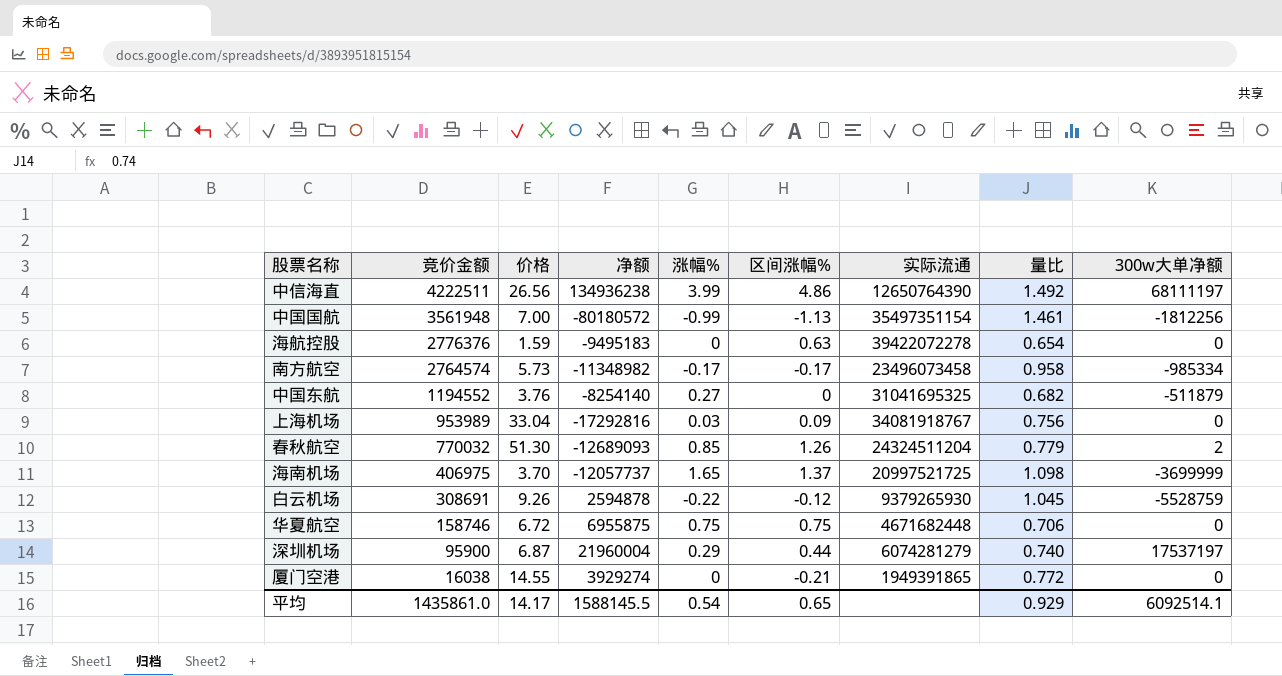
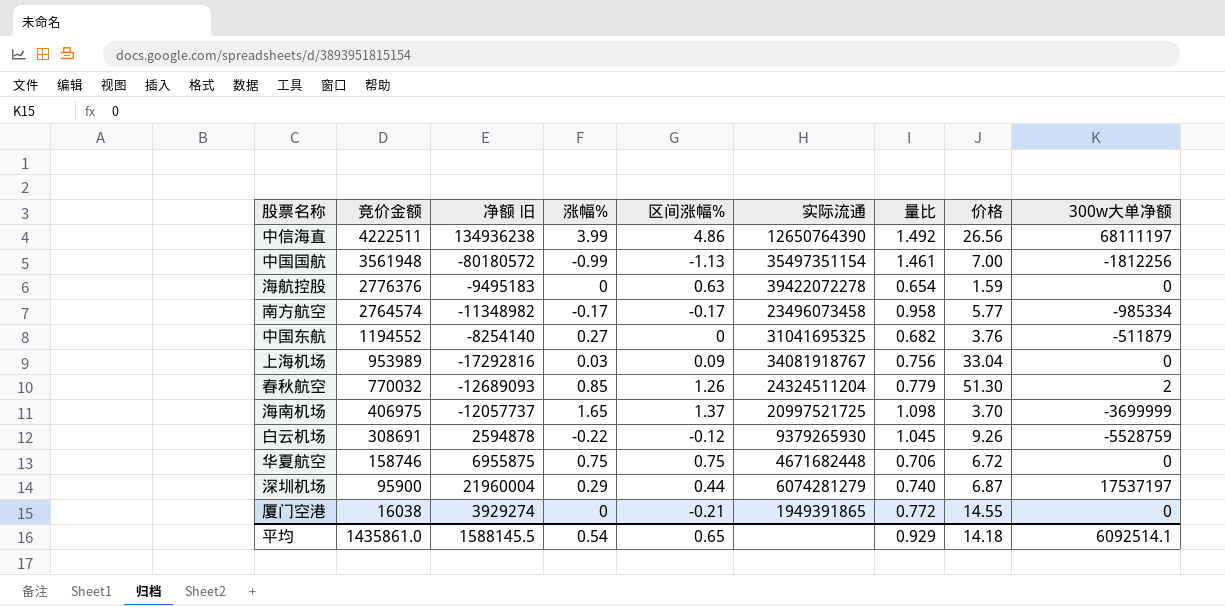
column name: 净额 -> 净额 旧
column 价格 | position: 3 -> 8
南方航空 | 价格: 5.73 -> 5.77
平均 | 价格: 14.17 -> 14.18

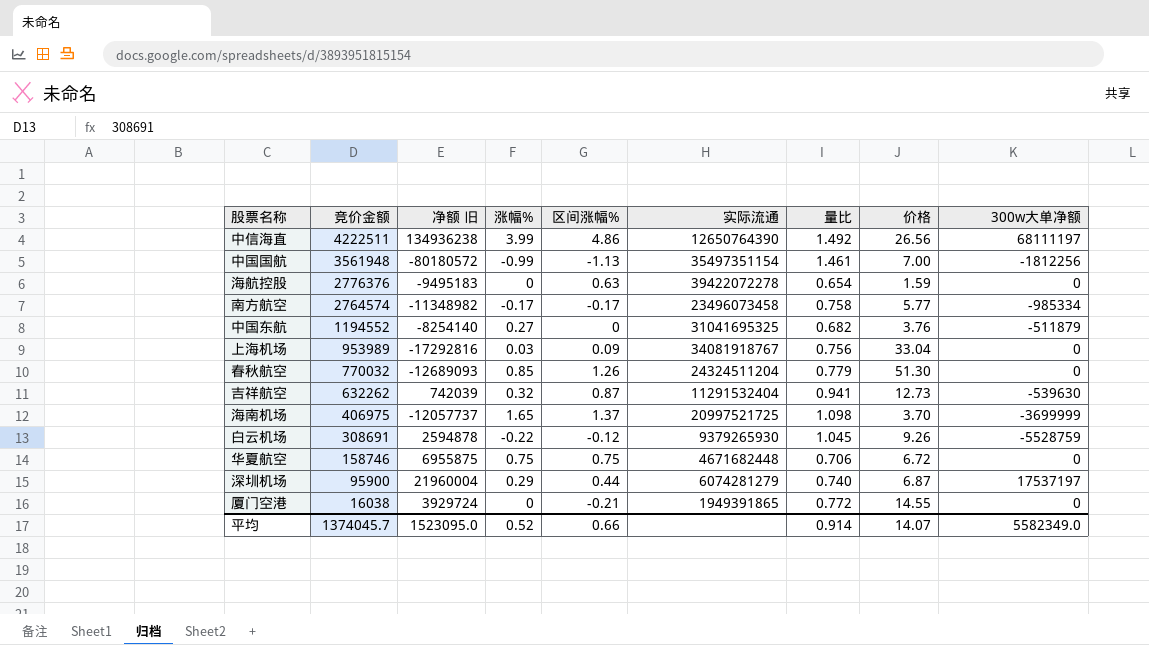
南方航空 | 量比: 0.958 -> 0.758
春秋航空 | 300w大单净额: 2 -> 0
row 吉祥航空: none -> 632262 | 742039 | 0.32 | 0.87 | 11291532404 | 0.941 | 12.73 | -539630
厦门空港 | 净额 旧: 3929274 -> 3929724
平均 | 竞价金额: 1435861.0 -> 1374045.7
平均 | 净额 旧: 1588145.5 -> 1523095.0
平均 | 涨幅%: 0.54 -> 0.52
平均 | 区间涨幅%: 0.65 -> 0.66
平均 | 量比: 0.929 -> 0.914
平均 | 价格: 14.18 -> 14.07
平均 | 300w大单净额: 6092514.1 -> 5582349.0

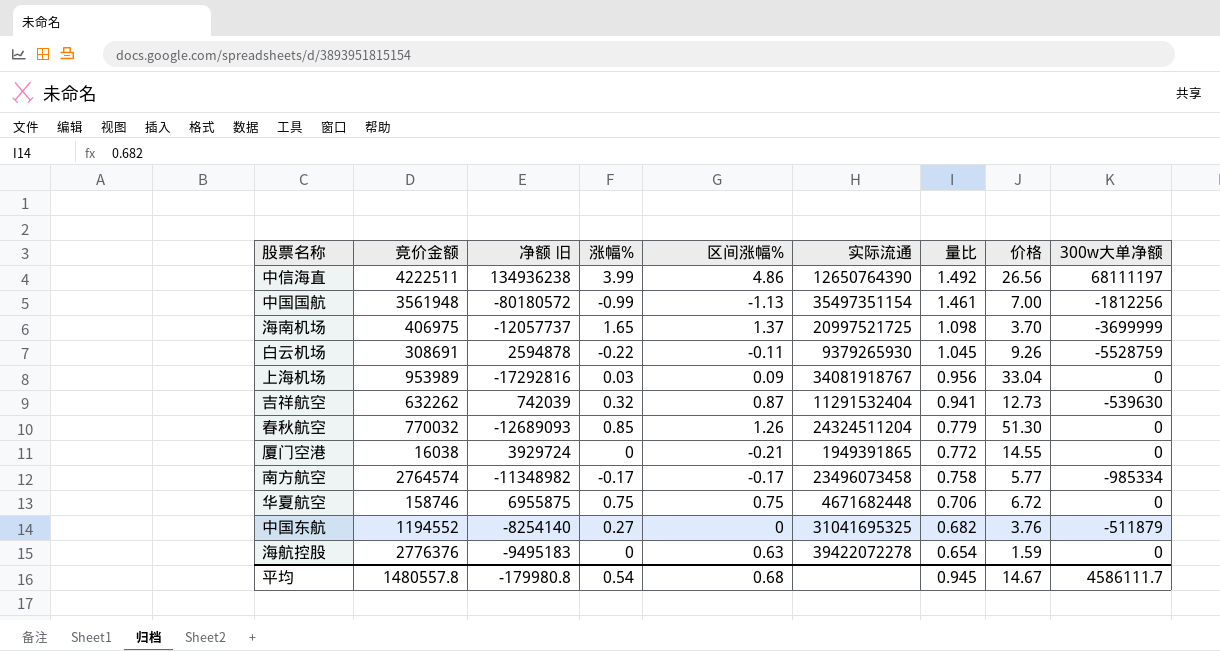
row order: 竞价金额 descending -> 量比 descending
row 深圳机场: 95900 | 21960004 | 0.29 | 0.44 | 6074281279 | 0.740 | 6.87 | 17537197 -> none
白云机场 | 区间涨幅%: -0.12 -> -0.11
上海机场 | 量比: 0.756 -> 0.956
平均 | 竞价金额: 1374045.7 -> 1480557.8
平均 | 净额 旧: 1523095.0 -> -179980.8
平均 | 涨幅%: 0.52 -> 0.54
平均 | 区间涨幅%: 0.66 -> 0.68
平均 | 量比: 0.914 -> 0.945
平均 | 价格: 14.07 -> 14.67
平均 | 300w大单净额: 5582349.0 -> 4586111.7

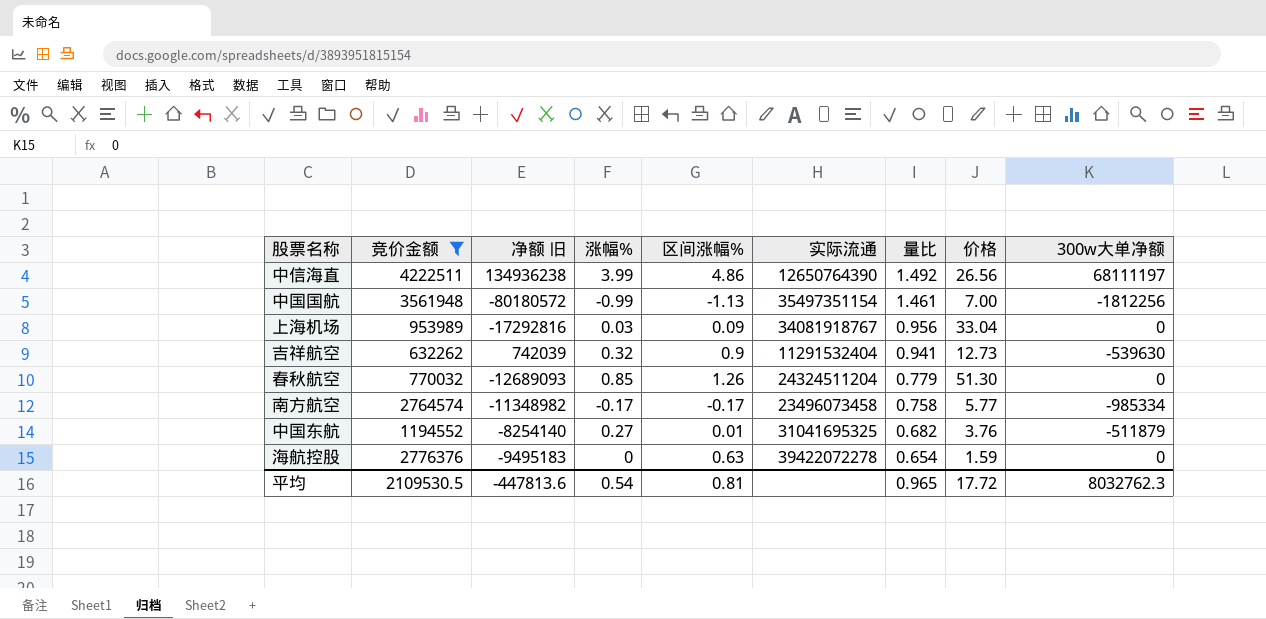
filter: none -> 竞价金额 >= 632262
吉祥航空 | 区间涨幅%: 0.87 -> 0.9
中国东航 | 区间涨幅%: 0 -> 0.01
平均 | 竞价金额: 1480557.8 -> 2109530.5
平均 | 净额 旧: -179980.8 -> -447813.6
平均 | 区间涨幅%: 0.68 -> 0.81
平均 | 量比: 0.945 -> 0.965
平均 | 价格: 14.67 -> 17.72
平均 | 300w大单净额: 4586111.7 -> 8032762.3

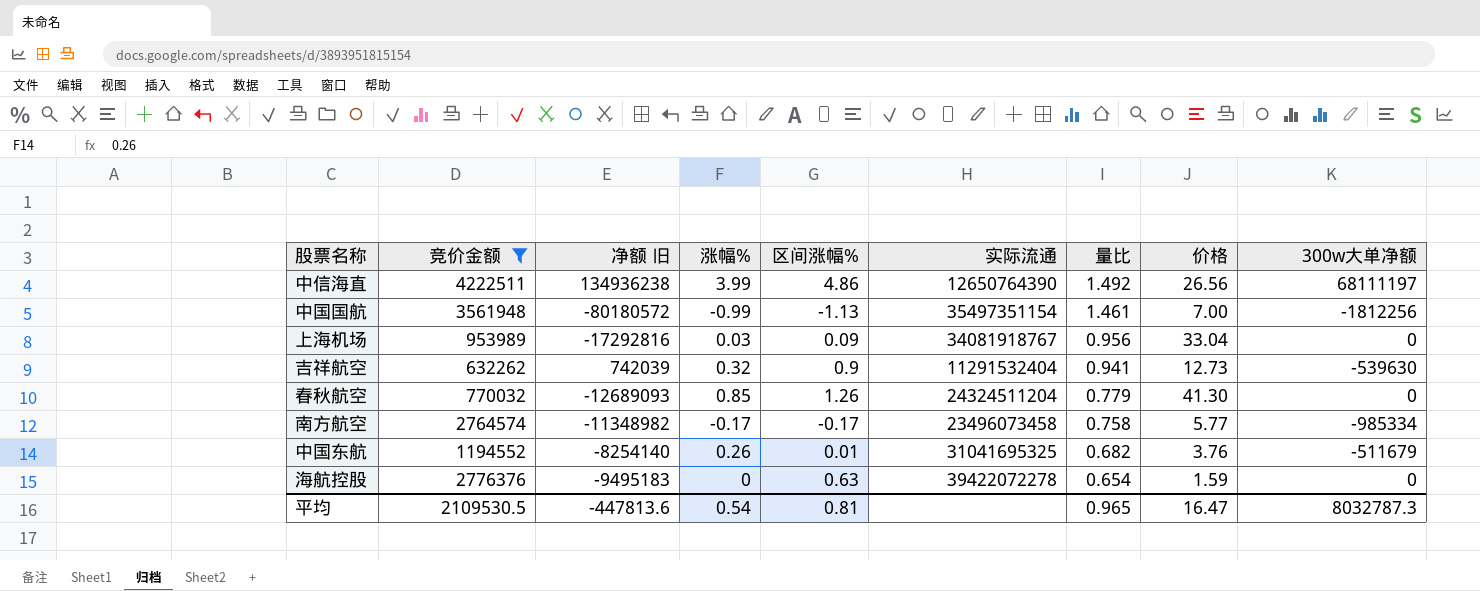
春秋航空 | 价格: 51.30 -> 41.30
中国东航 | 涨幅%: 0.27 -> 0.26
中国东航 | 300w大单净额: -511879 -> -511679
平均 | 价格: 17.72 -> 16.47
平均 | 300w大单净额: 8032762.3 -> 8032787.3

